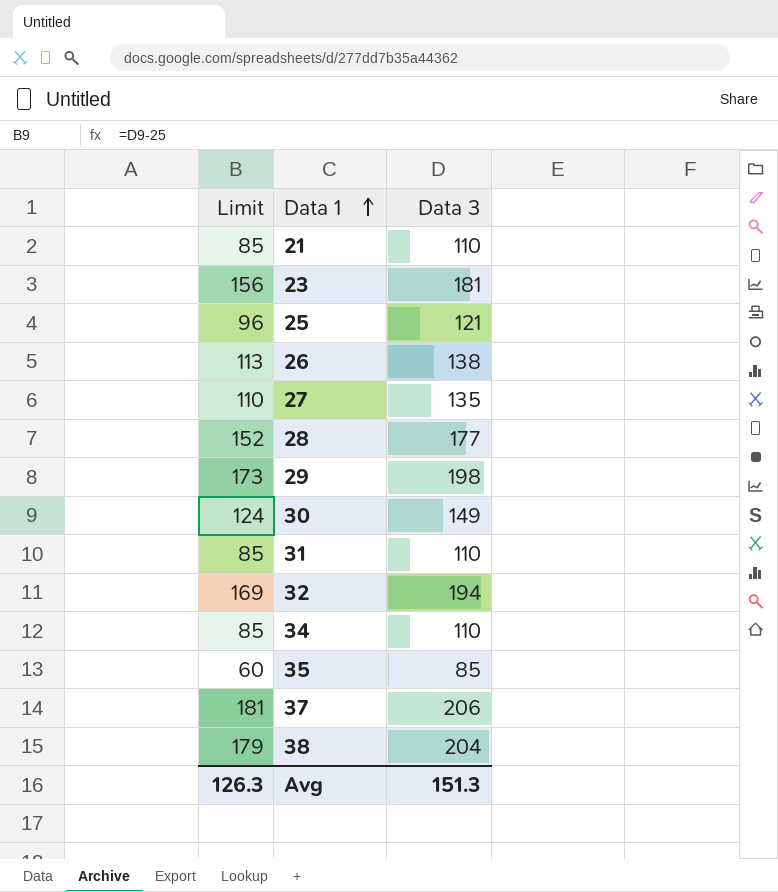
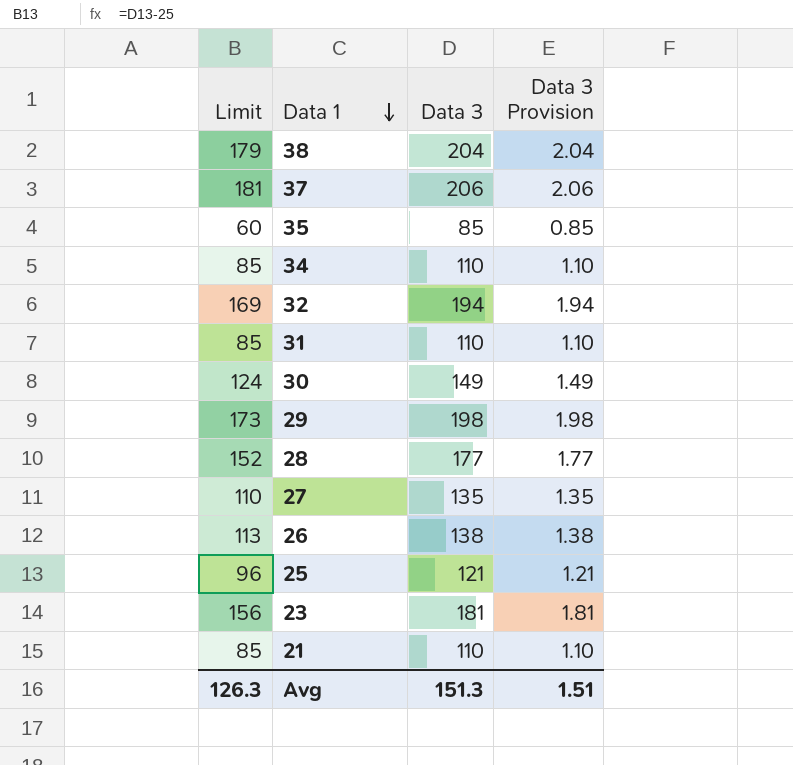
row order: Data 1 ascending -> Data 1 descending
column Data 3 Provision | formula: none -> [Data 3] * 0.01

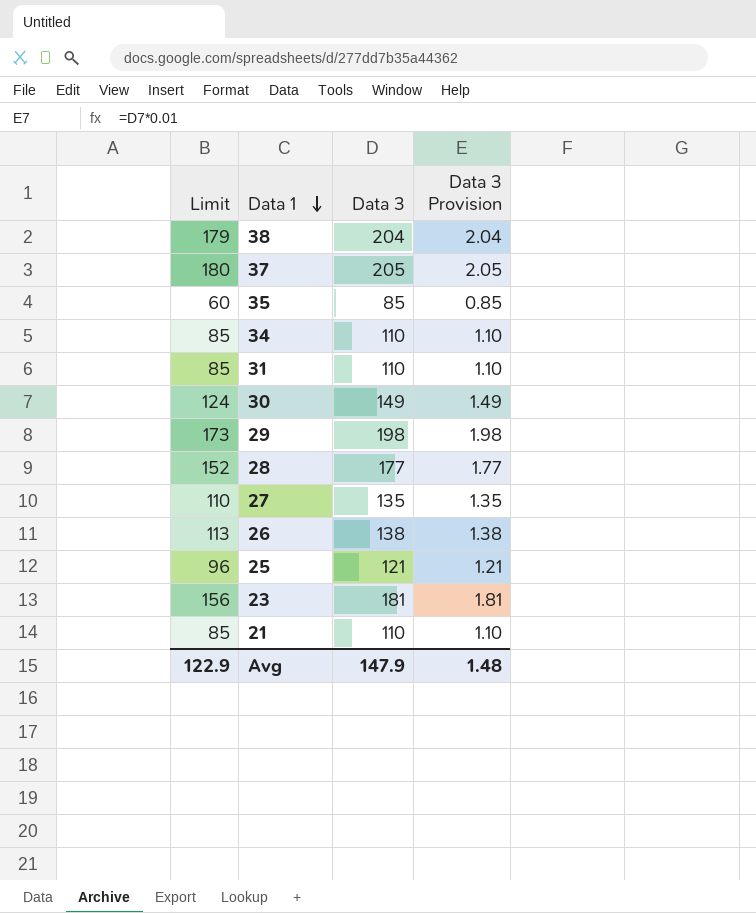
row 32: 169 | 194 | 1.94 -> none
37 | Limit: 181 -> 180
37 | Data 3: 206 -> 205
37 | Data 3 Provision: 2.06 -> 2.05
Avg | Limit: 126.3 -> 122.9
Avg | Data 3: 151.3 -> 147.9
Avg | Data 3 Provision: 1.51 -> 1.48

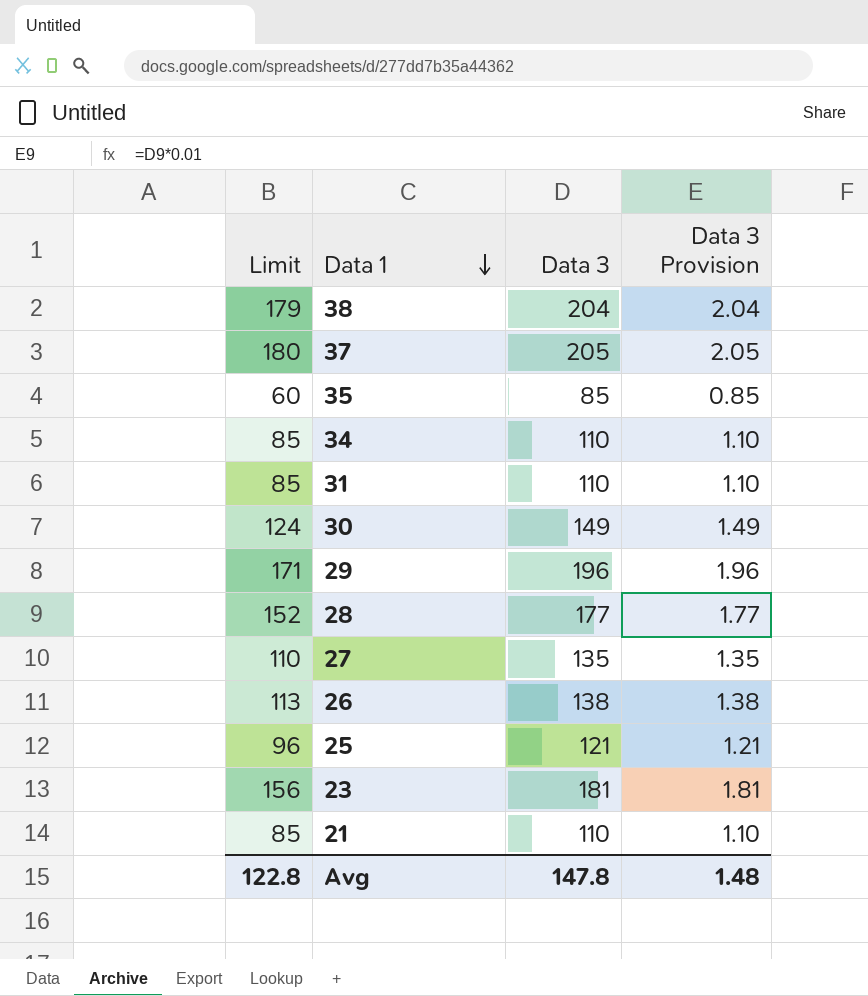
29 | Limit: 173 -> 171
29 | Data 3: 198 -> 196
29 | Data 3 Provision: 1.98 -> 1.96
Avg | Limit: 122.9 -> 122.8
Avg | Data 3: 147.9 -> 147.8

